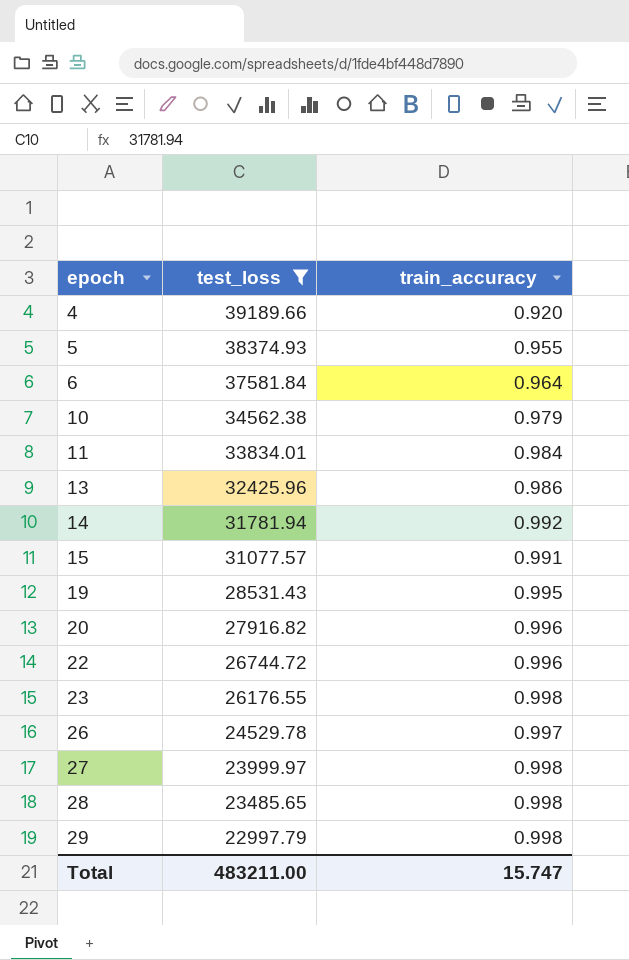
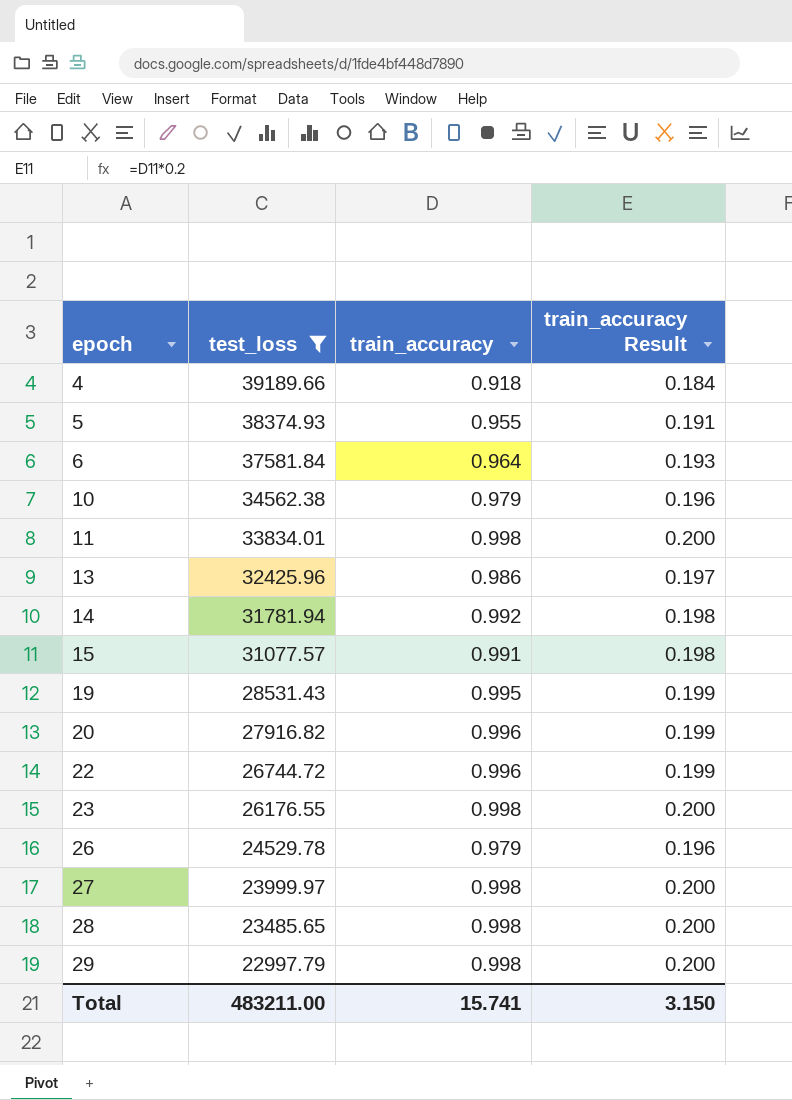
column train_accuracy Result | formula: none -> [train_accuracy] * 0.2
4 | train_accuracy: 0.920 -> 0.918
11 | train_accuracy: 0.984 -> 0.998
26 | train_accuracy: 0.997 -> 0.979
Total | train_accuracy: 15.747 -> 15.741

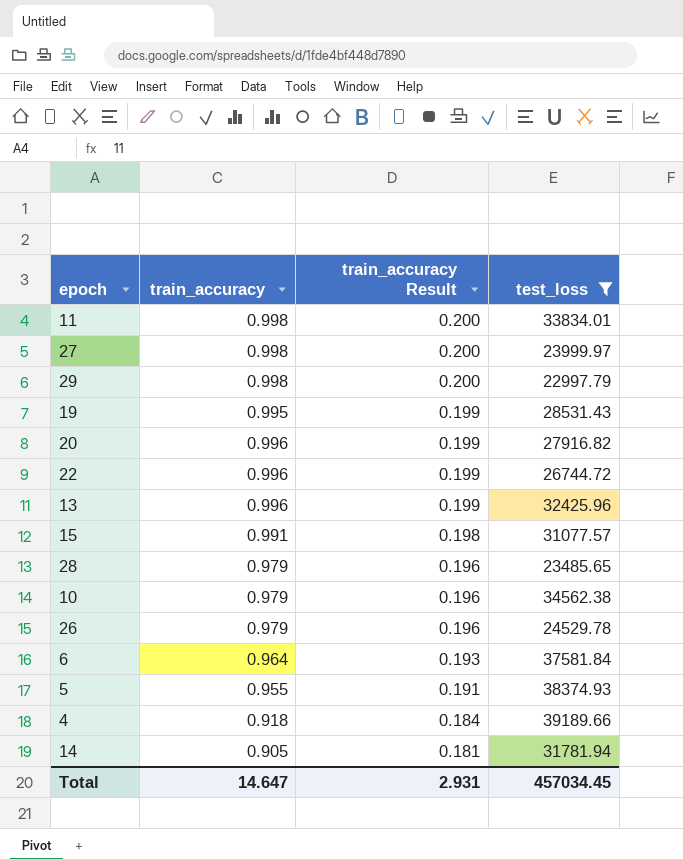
row order: epoch ascending -> train_accuracy Result descending
column test_loss | position: 2 -> 4
row 23: 26176.55 | 0.998 | 0.200 -> none
13 | train_accuracy: 0.986 -> 0.996
13 | train_accuracy Result: 0.197 -> 0.199
28 | train_accuracy: 0.998 -> 0.979
28 | train_accuracy Result: 0.200 -> 0.196
14 | train_accuracy: 0.992 -> 0.905
14 | train_accuracy Result: 0.198 -> 0.181
Total | train_accuracy: 15.741 -> 14.647
Total | train_accuracy Result: 3.150 -> 2.931
Total | test_loss: 483211.00 -> 457034.45

